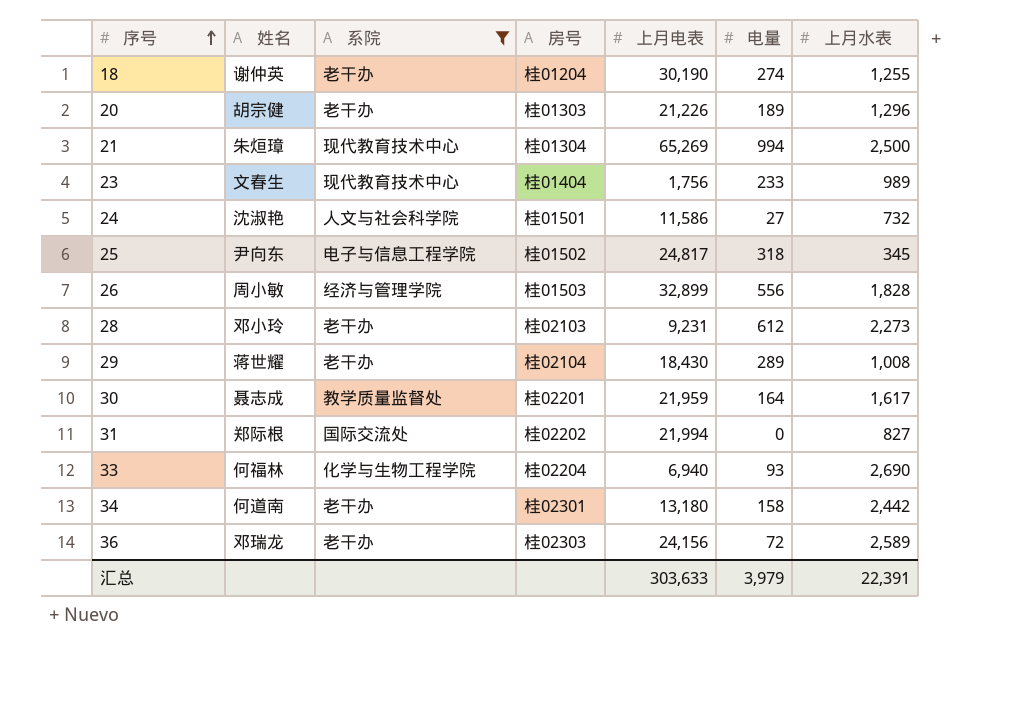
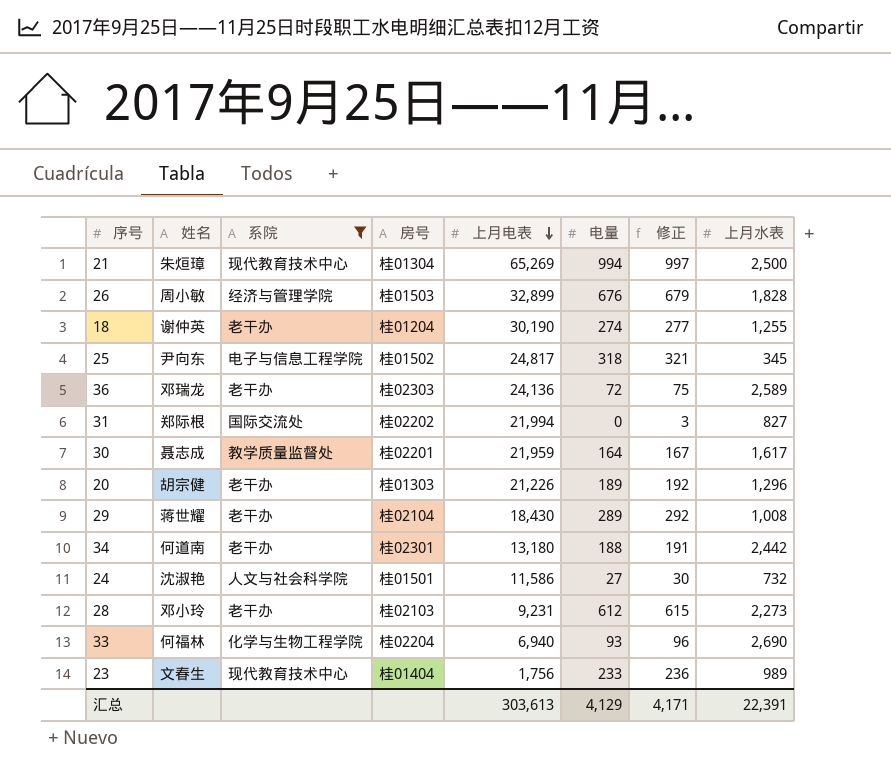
row order: 序号 ascending -> 上月电表 descending
column 修正 | formula: none -> [电量] + 3
26 | 电量: 556 -> 676
36 | 上月电表: 24,156 -> 24,136
34 | 电量: 158 -> 188
汇总 | 上月电表: 303,633 -> 303,613
汇总 | 电量: 3,979 -> 4,129

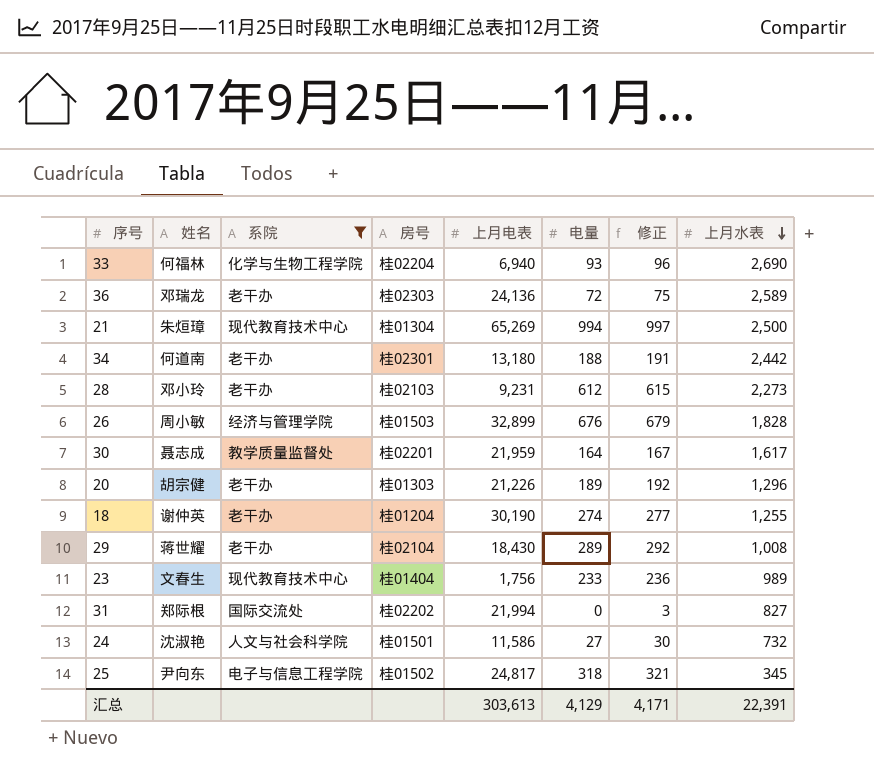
row order: 上月电表 descending -> 上月水表 descending

